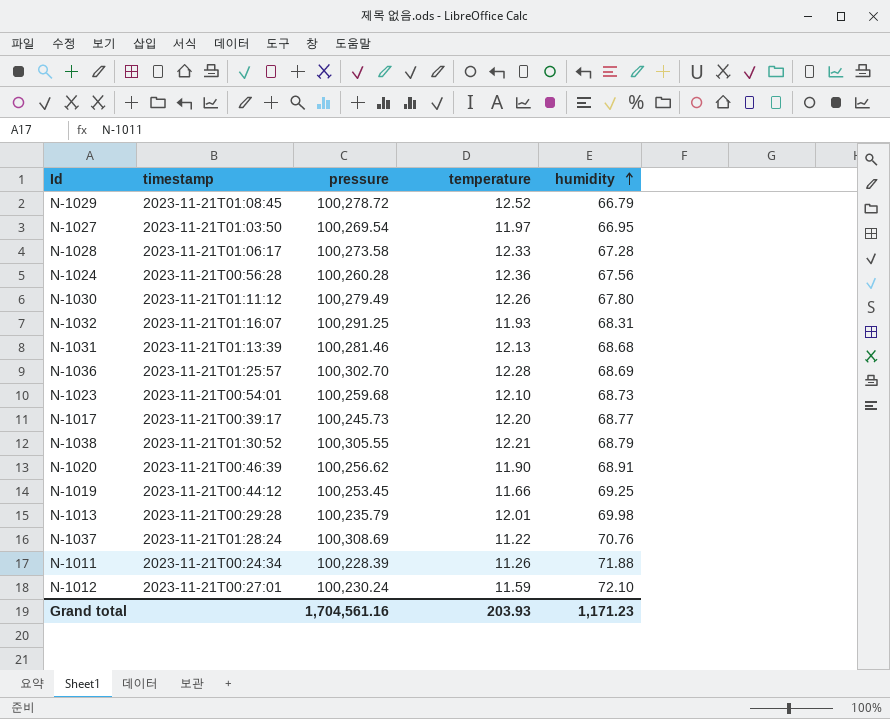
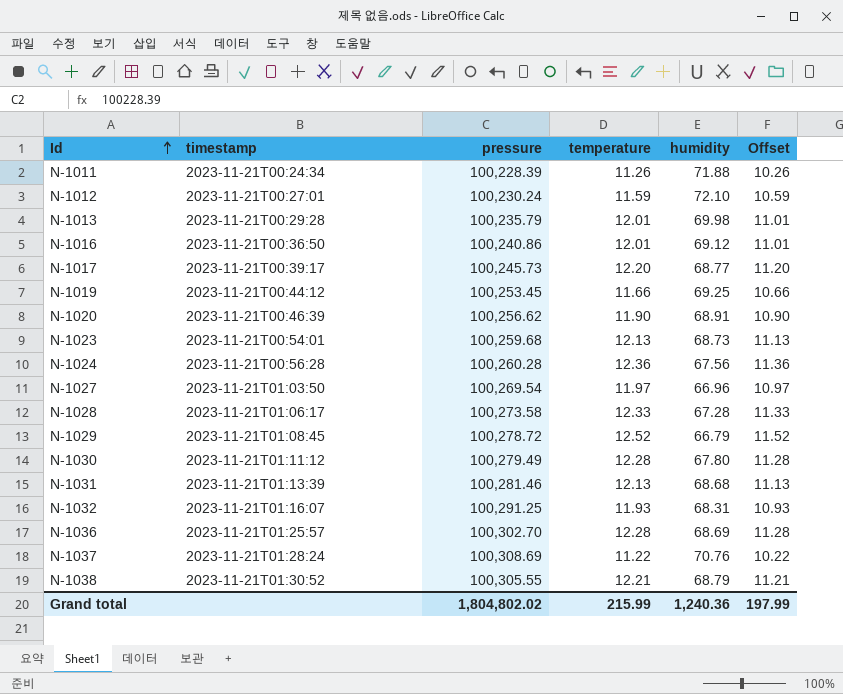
row order: humidity ascending -> Id ascending
column Offset | formula: none -> [temperature] - 1
row N-1016: none -> 2023-11-21T00:36:50 | 100,240.86 | 12.01 | 69.12 | 11.01
N-1023 | temperature: 12.10 -> 12.13
N-1027 | humidity: 66.95 -> 66.96
N-1030 | temperature: 12.26 -> 12.28
Grand total | pressure: 1,704,561.16 -> 1,804,802.02
Grand total | temperature: 203.93 -> 215.99
Grand total | humidity: 1,171.23 -> 1,240.36

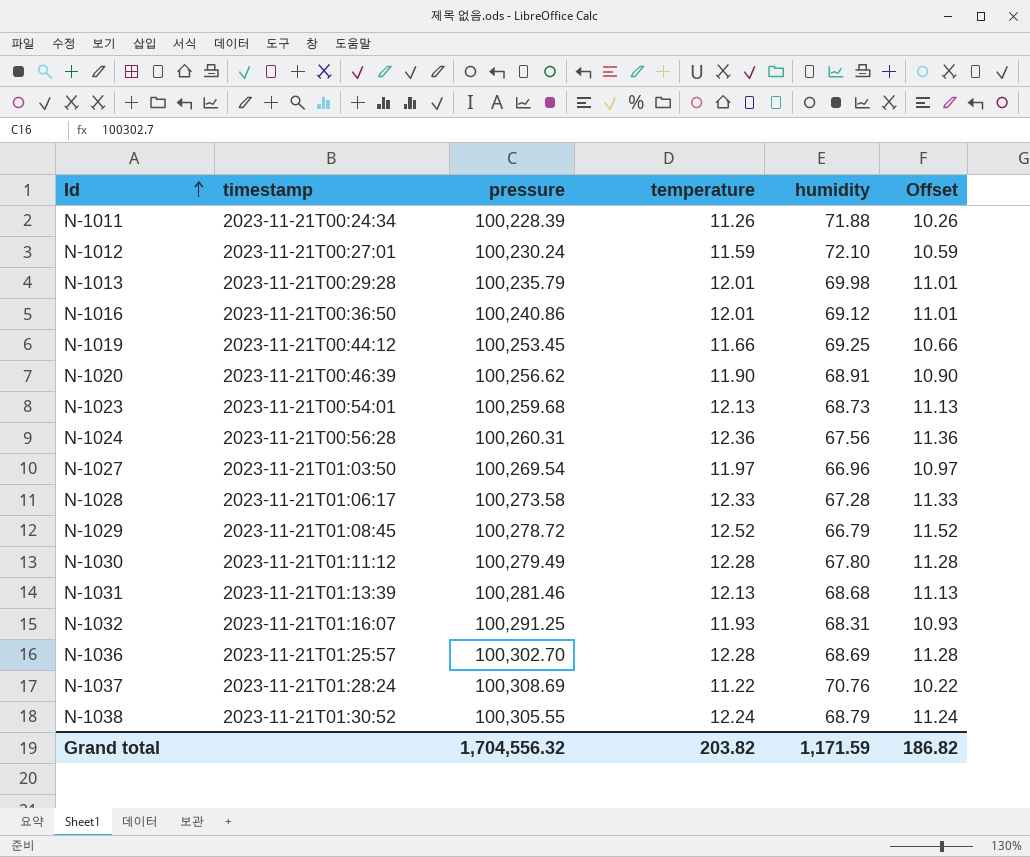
row N-1017: 2023-11-21T00:39:17 | 100,245.73 | 12.20 | 68.77 | 11.20 -> none
N-1024 | pressure: 100,260.28 -> 100,260.31
N-1038 | temperature: 12.21 -> 12.24
N-1038 | Offset: 11.21 -> 11.24
Grand total | pressure: 1,804,802.02 -> 1,704,556.32
Grand total | temperature: 215.99 -> 203.82
Grand total | humidity: 1,240.36 -> 1,171.59
Grand total | Offset: 197.99 -> 186.82

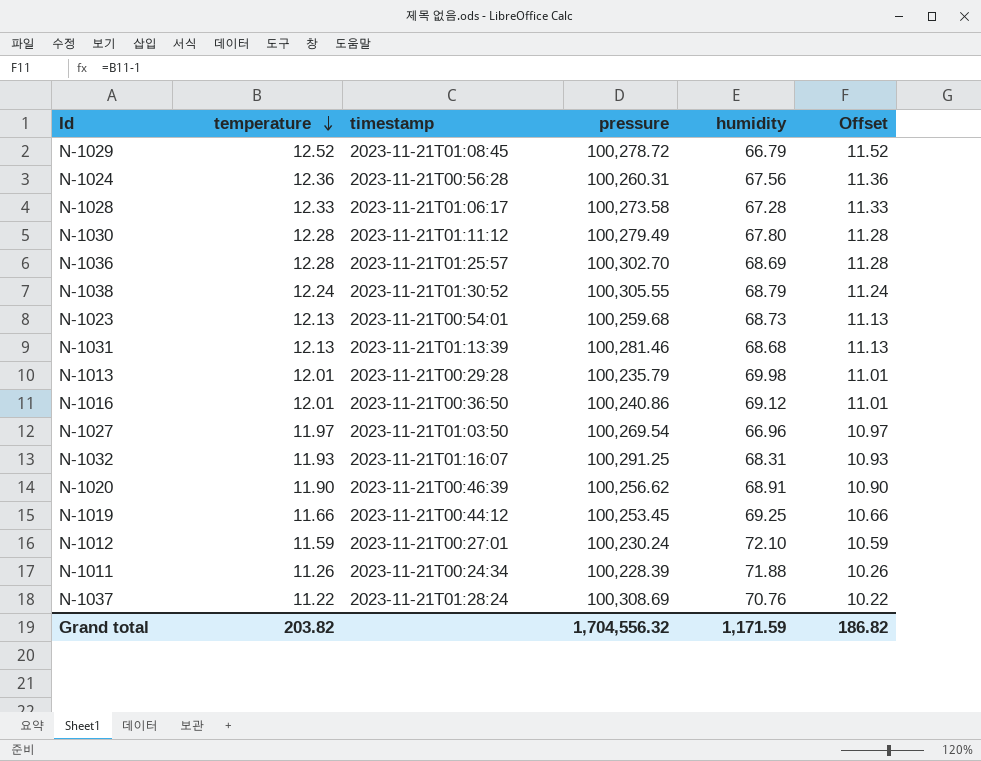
row order: Id ascending -> temperature descending
column temperature | position: 4 -> 2

